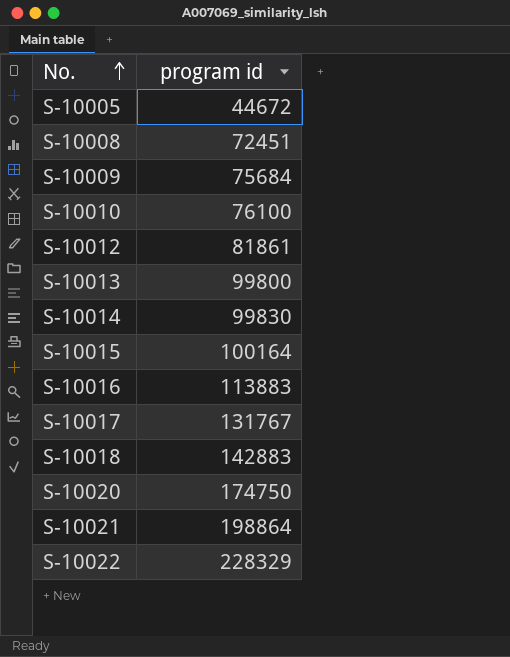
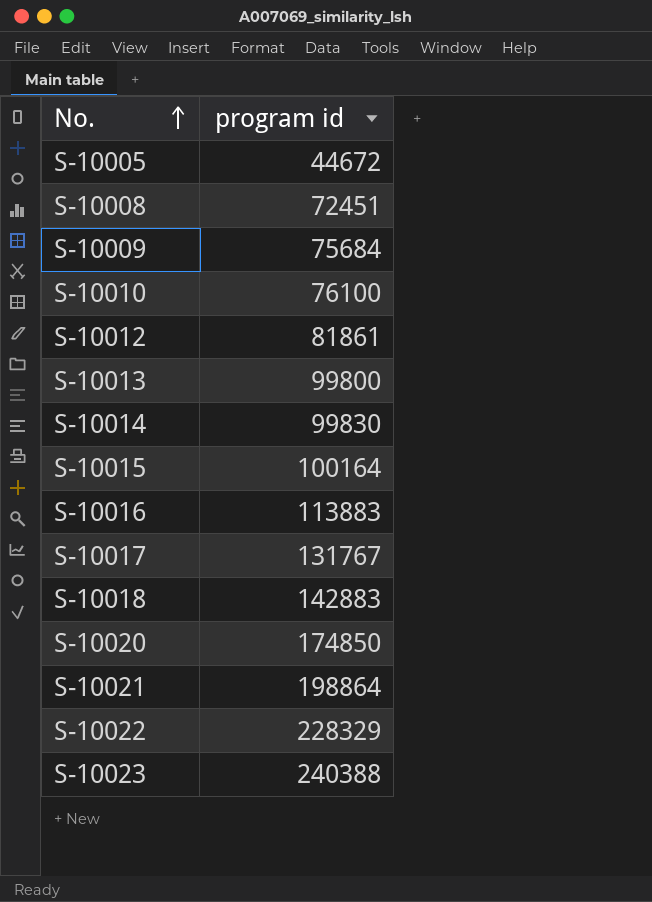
S-10020 | program id: 174750 -> 174850
row S-10023: none -> 240388

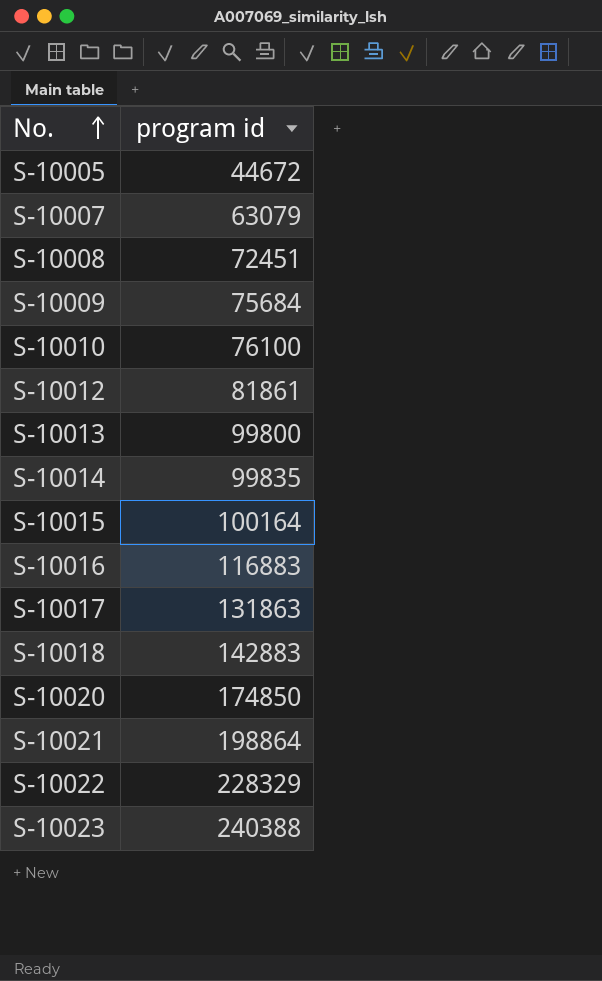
row S-10007: none -> 63079
S-10014 | program id: 99830 -> 99835
S-10016 | program id: 113883 -> 116883
S-10017 | program id: 131767 -> 131863

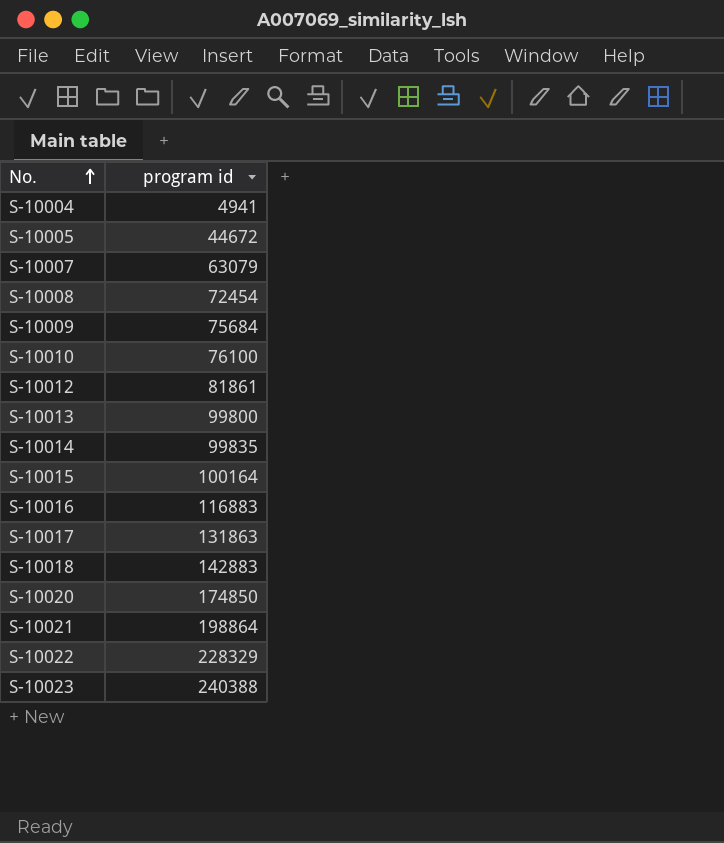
row S-10004: none -> 4941
S-10008 | program id: 72451 -> 72454

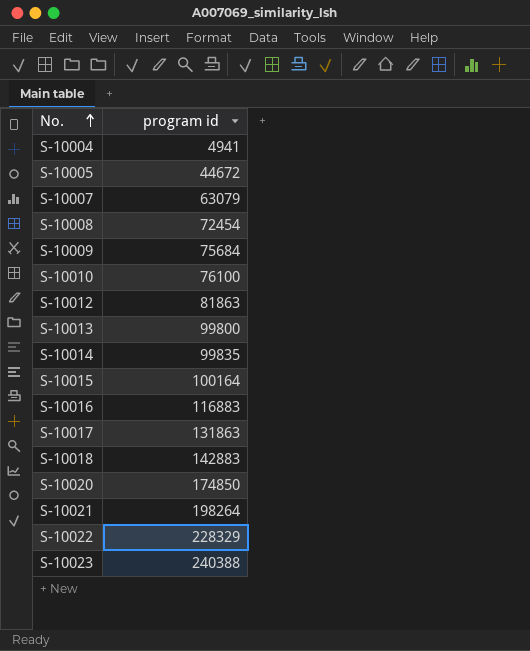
S-10012 | program id: 81861 -> 81863
S-10021 | program id: 198864 -> 198264

